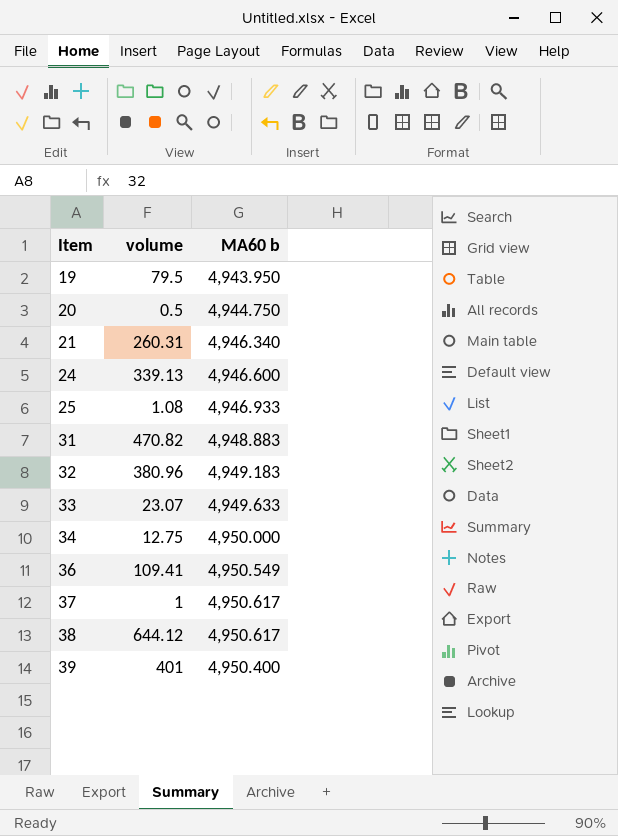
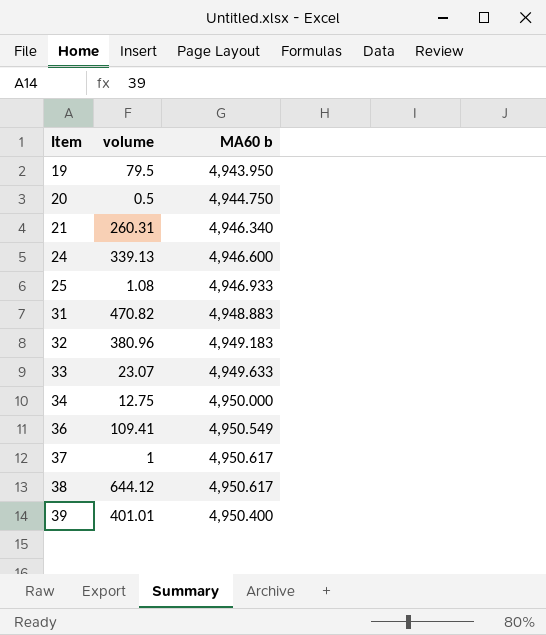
39 | volume: 401 -> 401.01

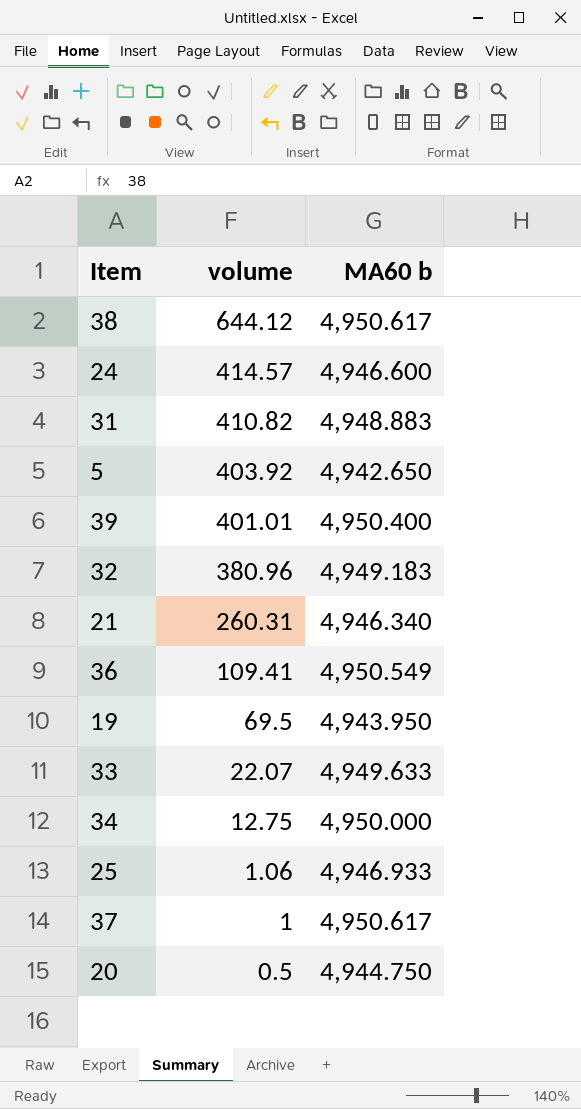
row order: Item ascending -> volume descending
24 | volume: 339.13 -> 414.57
31 | volume: 470.82 -> 410.82
row 5: none -> 403.92 | 4,942.650
19 | volume: 79.5 -> 69.5
33 | volume: 23.07 -> 22.07
25 | volume: 1.08 -> 1.06

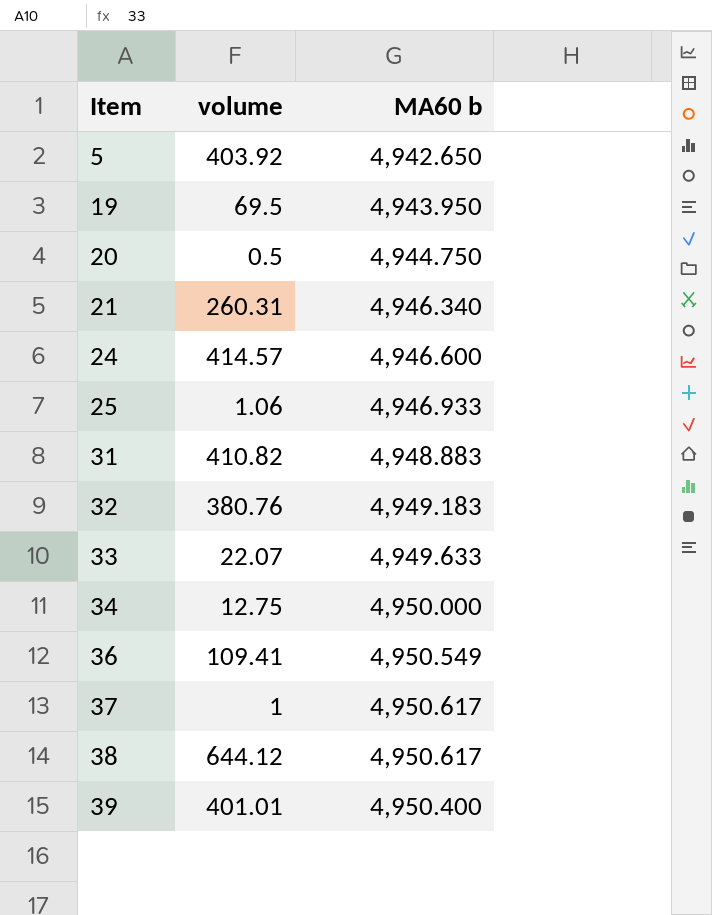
row order: volume descending -> Item ascending
32 | volume: 380.96 -> 380.76

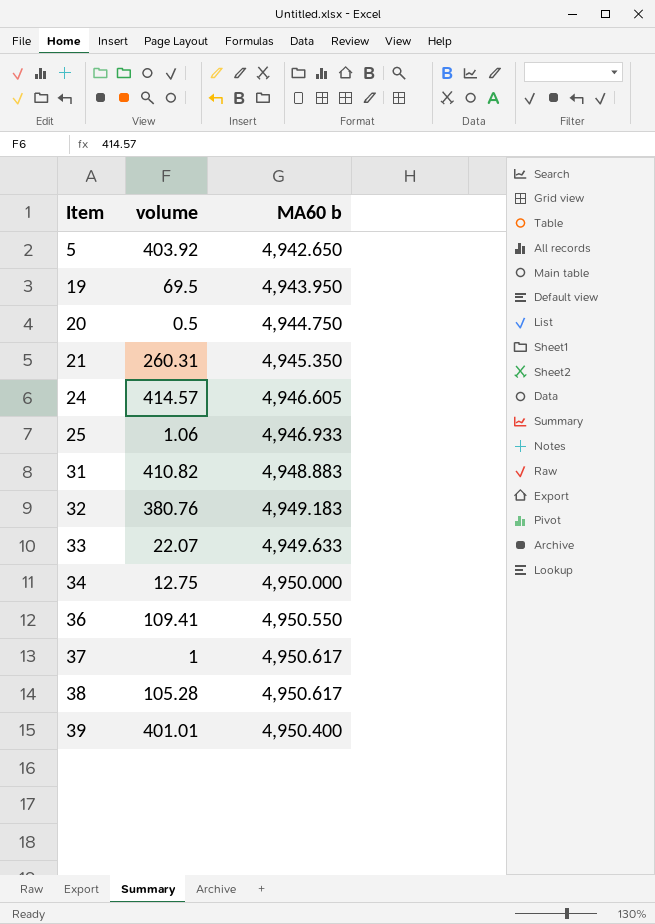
21 | MA60 b: 4,946.340 -> 4,945.350
24 | MA60 b: 4,946.600 -> 4,946.605
36 | MA60 b: 4,950.549 -> 4,950.550
38 | volume: 644.12 -> 105.28

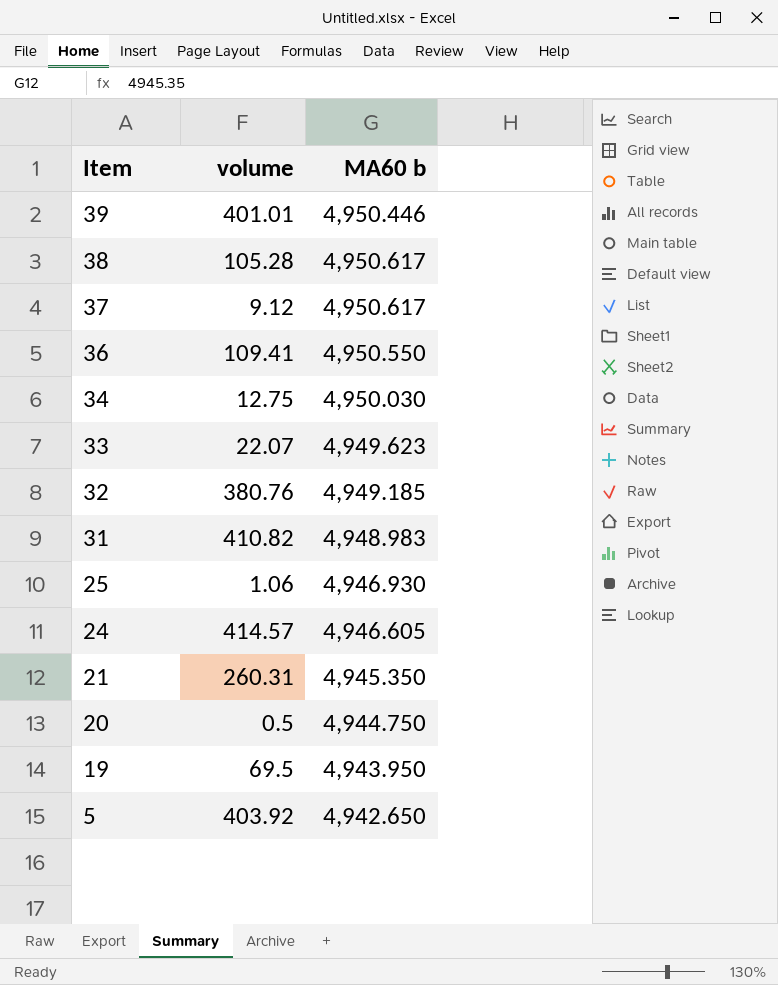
row order: Item ascending -> Item descending
39 | MA60 b: 4,950.400 -> 4,950.446
37 | volume: 1 -> 9.12
34 | MA60 b: 4,950.000 -> 4,950.030
33 | MA60 b: 4,949.633 -> 4,949.623
32 | MA60 b: 4,949.183 -> 4,949.185
31 | MA60 b: 4,948.883 -> 4,948.983
25 | MA60 b: 4,946.933 -> 4,946.930

